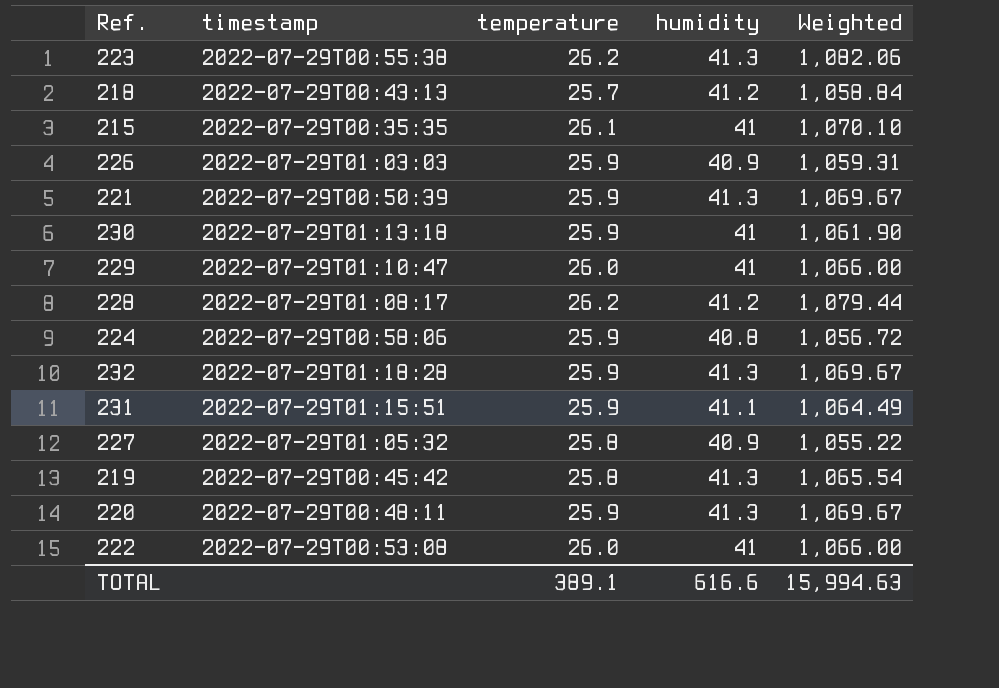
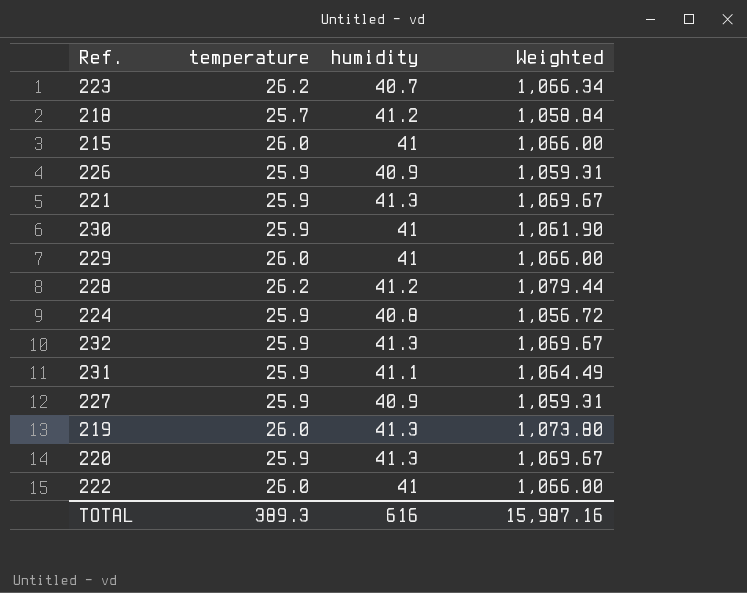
column timestamp | position: 2 -> none
223 | humidity: 41.3 -> 40.7
223 | Weighted: 1,082.06 -> 1,066.34
215 | temperature: 26.1 -> 26.0
215 | Weighted: 1,070.10 -> 1,066.00
227 | temperature: 25.8 -> 25.9
227 | Weighted: 1,055.22 -> 1,059.31
219 | temperature: 25.8 -> 26.0
219 | Weighted: 1,065.54 -> 1,073.80
TOTAL | temperature: 389.1 -> 389.3
TOTAL | humidity: 616.6 -> 616
TOTAL | Weighted: 15,994.63 -> 15,987.16

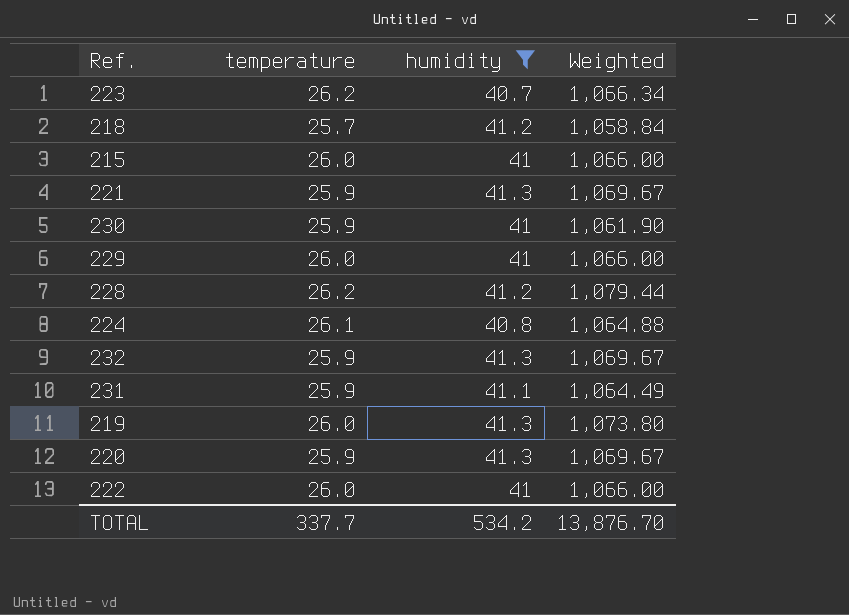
filter: none -> humidity != 40.9
224 | temperature: 25.9 -> 26.1
224 | Weighted: 1,056.72 -> 1,064.88
TOTAL | temperature: 389.3 -> 337.7
TOTAL | humidity: 616 -> 534.2
TOTAL | Weighted: 15,987.16 -> 13,876.70

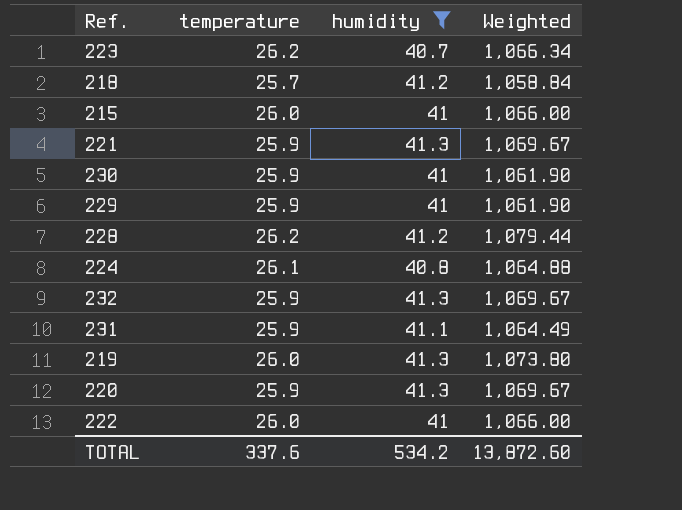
229 | temperature: 26.0 -> 25.9
229 | Weighted: 1,066.00 -> 1,061.90
TOTAL | temperature: 337.7 -> 337.6
TOTAL | Weighted: 13,876.70 -> 13,872.60

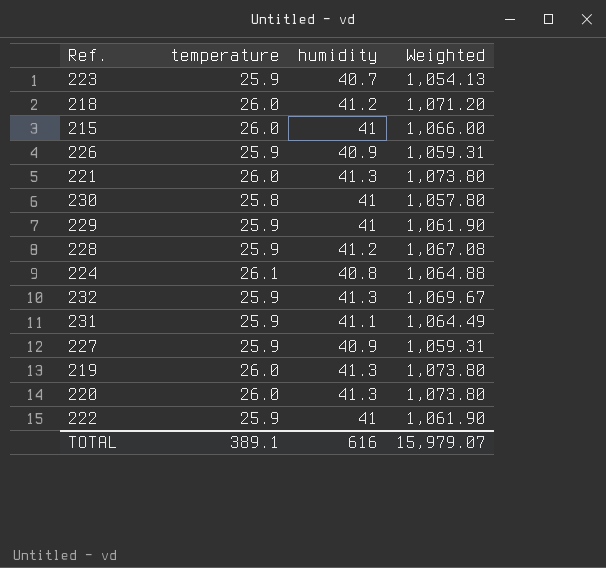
filter: humidity != 40.9 -> none
223 | temperature: 26.2 -> 25.9
223 | Weighted: 1,066.34 -> 1,054.13
218 | temperature: 25.7 -> 26.0
218 | Weighted: 1,058.84 -> 1,071.20
221 | temperature: 25.9 -> 26.0
221 | Weighted: 1,069.67 -> 1,073.80
230 | temperature: 25.9 -> 25.8
230 | Weighted: 1,061.90 -> 1,057.80
228 | temperature: 26.2 -> 25.9
228 | Weighted: 1,079.44 -> 1,067.08
220 | temperature: 25.9 -> 26.0
220 | Weighted: 1,069.67 -> 1,073.80
222 | temperature: 26.0 -> 25.9
222 | Weighted: 1,066.00 -> 1,061.90
TOTAL | temperature: 337.6 -> 389.1
TOTAL | humidity: 534.2 -> 616
TOTAL | Weighted: 13,872.60 -> 15,979.07

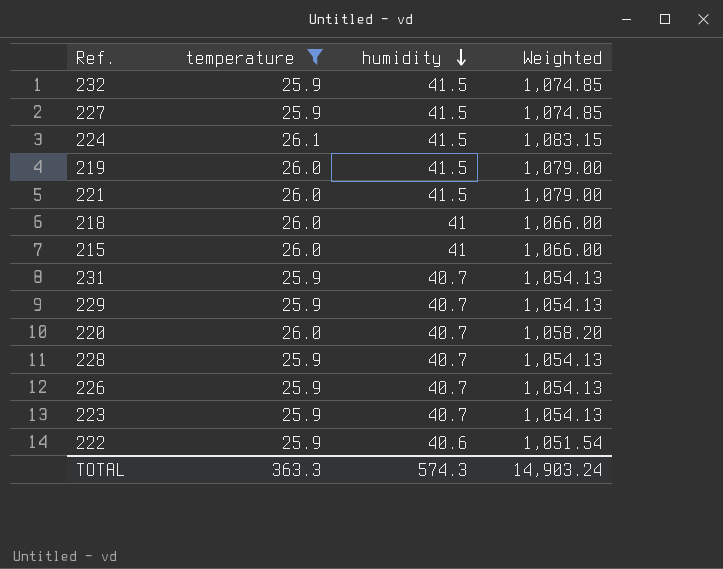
filter: none -> temperature != 25.8
row order: none -> humidity descending
232 | humidity: 41.3 -> 41.5
232 | Weighted: 1,069.67 -> 1,074.85
227 | humidity: 40.9 -> 41.5
227 | Weighted: 1,059.31 -> 1,074.85
224 | humidity: 40.8 -> 41.5
224 | Weighted: 1,064.88 -> 1,083.15
219 | humidity: 41.3 -> 41.5
219 | Weighted: 1,073.80 -> 1,079.00
221 | humidity: 41.3 -> 41.5
221 | Weighted: 1,073.80 -> 1,079.00
218 | humidity: 41.2 -> 41
218 | Weighted: 1,071.20 -> 1,066.00
231 | humidity: 41.1 -> 40.7
231 | Weighted: 1,064.49 -> 1,054.13
229 | humidity: 41 -> 40.7
229 | Weighted: 1,061.90 -> 1,054.13
220 | humidity: 41.3 -> 40.7
220 | Weighted: 1,073.80 -> 1,058.20
228 | humidity: 41.2 -> 40.7
228 | Weighted: 1,067.08 -> 1,054.13
226 | humidity: 40.9 -> 40.7
226 | Weighted: 1,059.31 -> 1,054.13
222 | humidity: 41 -> 40.6
222 | Weighted: 1,061.90 -> 1,051.54
TOTAL | temperature: 389.1 -> 363.3
TOTAL | humidity: 616 -> 574.3
TOTAL | Weighted: 15,979.07 -> 14,903.24

